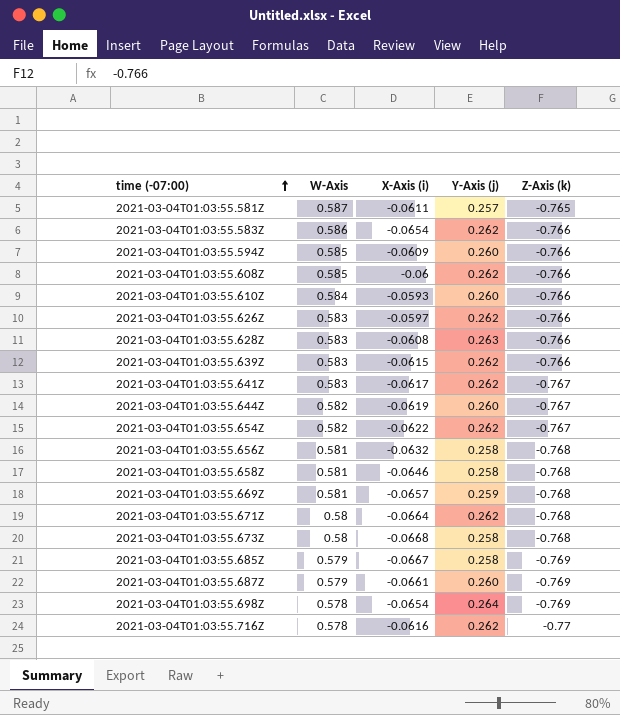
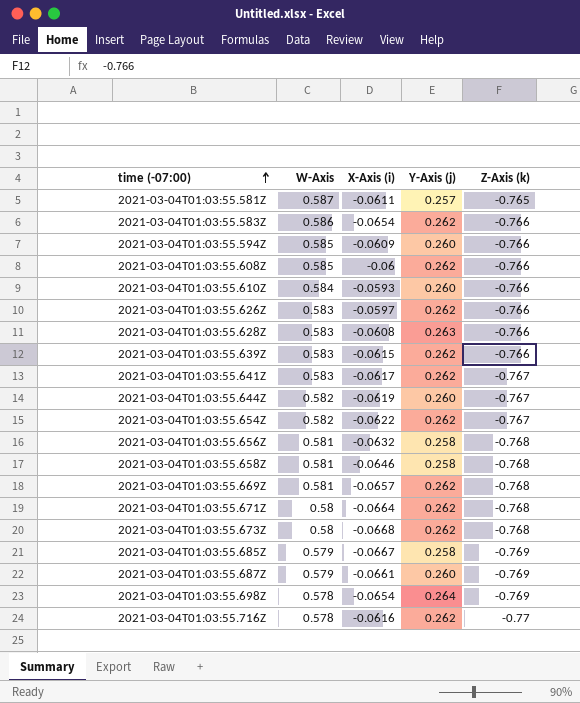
2021-03-04T01:03:55.669Z | Y-Axis (j): 0.259 -> 0.262
2021-03-04T01:03:55.673Z | Y-Axis (j): 0.258 -> 0.262

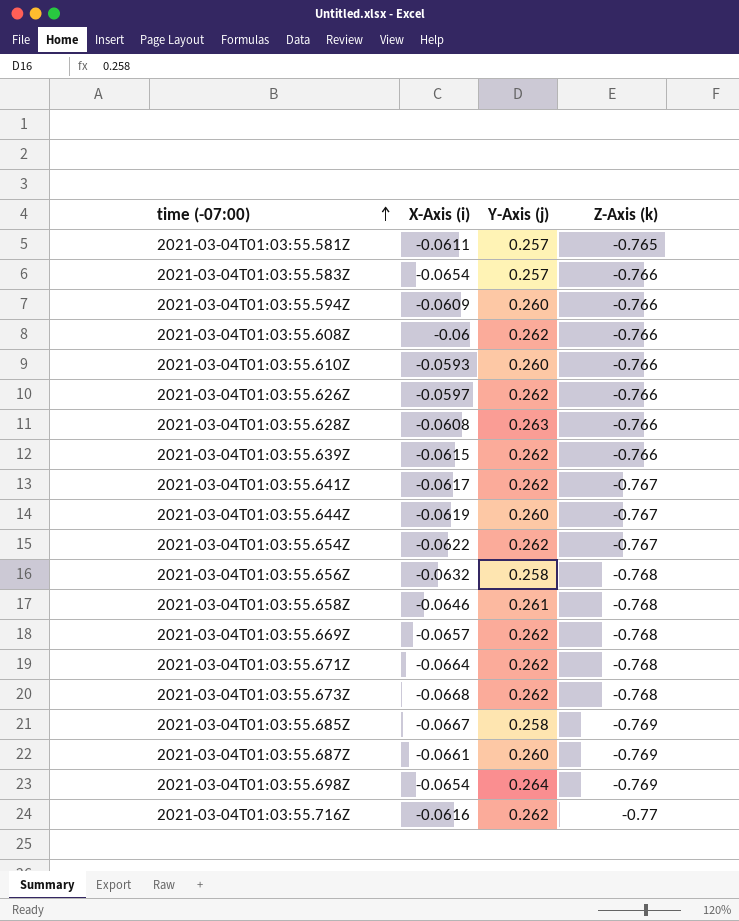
column W-Axis | position: 2 -> none
2021-03-04T01:03:55.583Z | Y-Axis (j): 0.262 -> 0.257
2021-03-04T01:03:55.658Z | Y-Axis (j): 0.258 -> 0.261

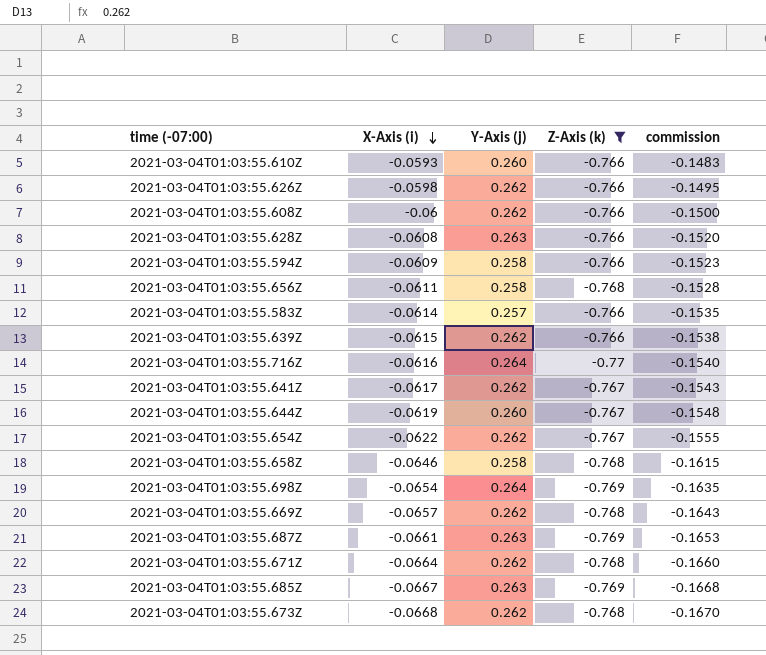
filter: none -> Z-Axis (k) != -0.765
row order: time (-07:00) ascending -> X-Axis (i) descending
column commission | formula: none -> [X-Axis (i)] * 2.5
2021-03-04T01:03:55.626Z | X-Axis (i): -0.0597 -> -0.0598
2021-03-04T01:03:55.594Z | Y-Axis (j): 0.260 -> 0.258
2021-03-04T01:03:55.656Z | X-Axis (i): -0.0632 -> -0.0611
2021-03-04T01:03:55.583Z | X-Axis (i): -0.0654 -> -0.0614
2021-03-04T01:03:55.716Z | Y-Axis (j): 0.262 -> 0.264
2021-03-04T01:03:55.658Z | Y-Axis (j): 0.261 -> 0.258
2021-03-04T01:03:55.687Z | Y-Axis (j): 0.260 -> 0.263
2021-03-04T01:03:55.685Z | Y-Axis (j): 0.258 -> 0.263

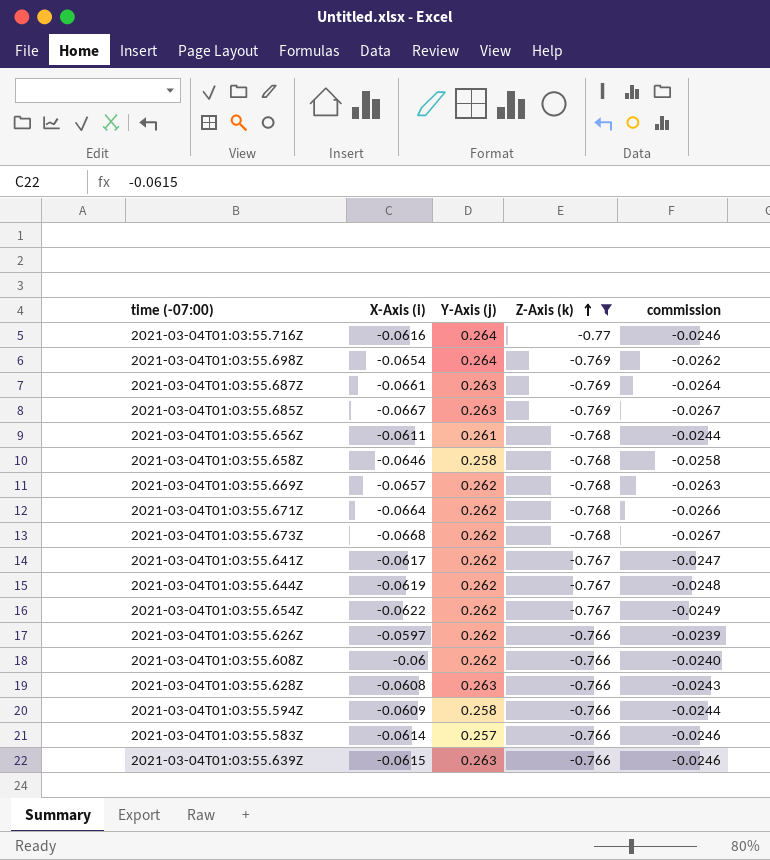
row order: X-Axis (i) descending -> Z-Axis (k) ascending
column commission | formula: [X-Axis (i)] * 2.5 -> [X-Axis (i)] * 0.4
row 2021-03-04T01:03:55.610Z: -0.0593 | 0.260 | -0.766 | -0.1483 -> none
2021-03-04T01:03:55.656Z | Y-Axis (j): 0.258 -> 0.261
2021-03-04T01:03:55.644Z | Y-Axis (j): 0.260 -> 0.262
2021-03-04T01:03:55.626Z | X-Axis (i): -0.0598 -> -0.0597
2021-03-04T01:03:55.639Z | Y-Axis (j): 0.262 -> 0.263

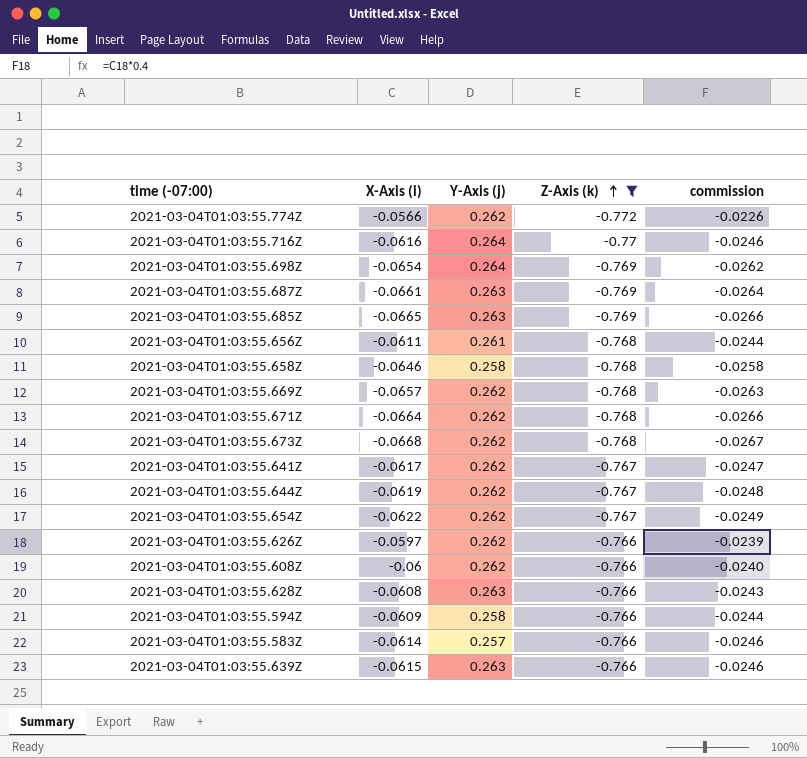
row 2021-03-04T01:03:55.774Z: none -> -0.0566 | 0.262 | -0.772 | -0.0226
2021-03-04T01:03:55.685Z | X-Axis (i): -0.0667 -> -0.0665
2021-03-04T01:03:55.685Z | commission: -0.0267 -> -0.0266

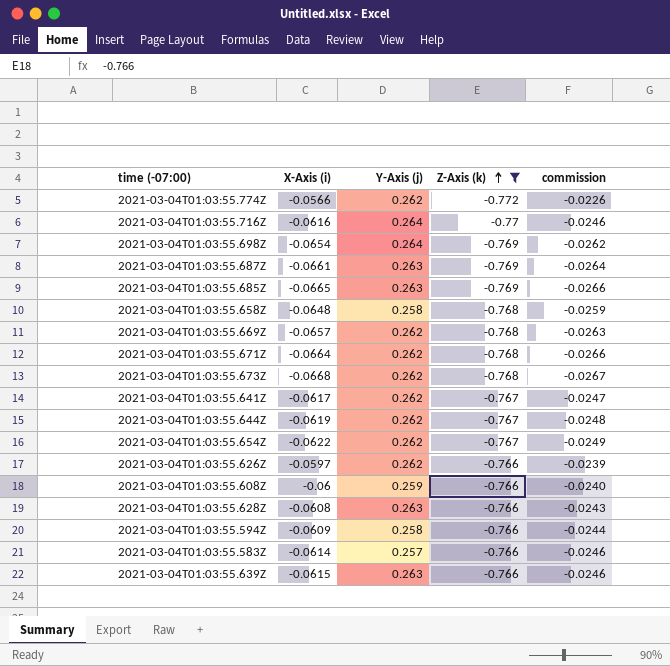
row 2021-03-04T01:03:55.656Z: -0.0611 | 0.261 | -0.768 | -0.0244 -> none
2021-03-04T01:03:55.658Z | X-Axis (i): -0.0646 -> -0.0648
2021-03-04T01:03:55.658Z | commission: -0.0258 -> -0.0259
2021-03-04T01:03:55.608Z | Y-Axis (j): 0.262 -> 0.259

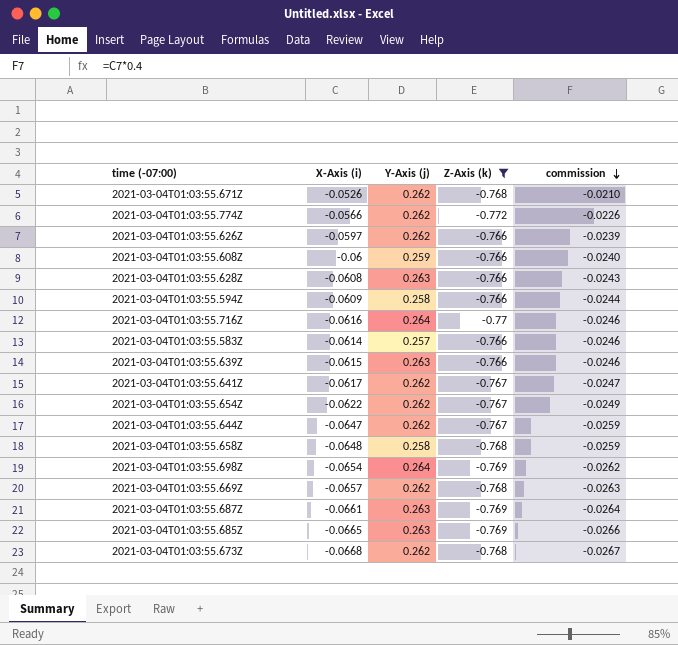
row order: Z-Axis (k) ascending -> commission descending
2021-03-04T01:03:55.671Z | X-Axis (i): -0.0664 -> -0.0526
2021-03-04T01:03:55.671Z | commission: -0.0266 -> -0.0210
2021-03-04T01:03:55.644Z | X-Axis (i): -0.0619 -> -0.0647
2021-03-04T01:03:55.644Z | commission: -0.0248 -> -0.0259

